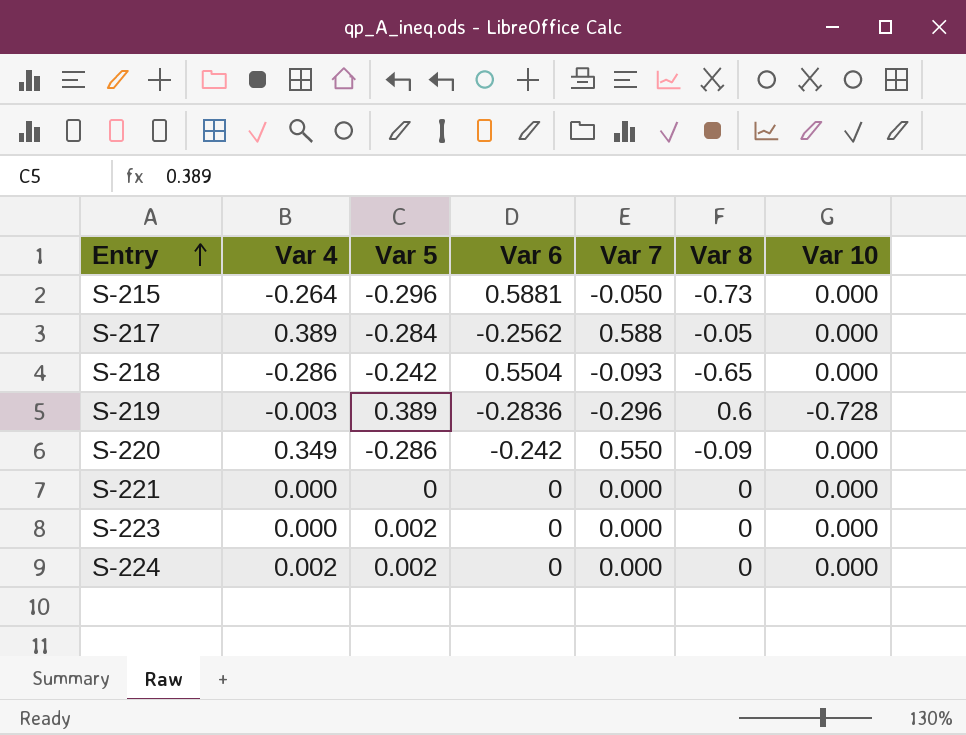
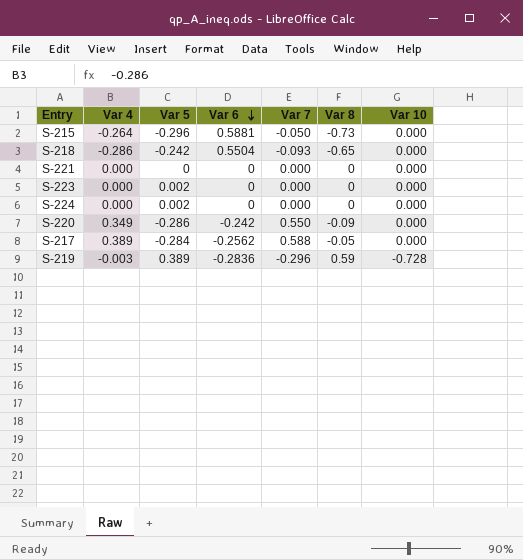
row order: Entry ascending -> Var 6 descending
S-224 | Var 4: 0.002 -> 0.000
S-219 | Var 8: 0.6 -> 0.59

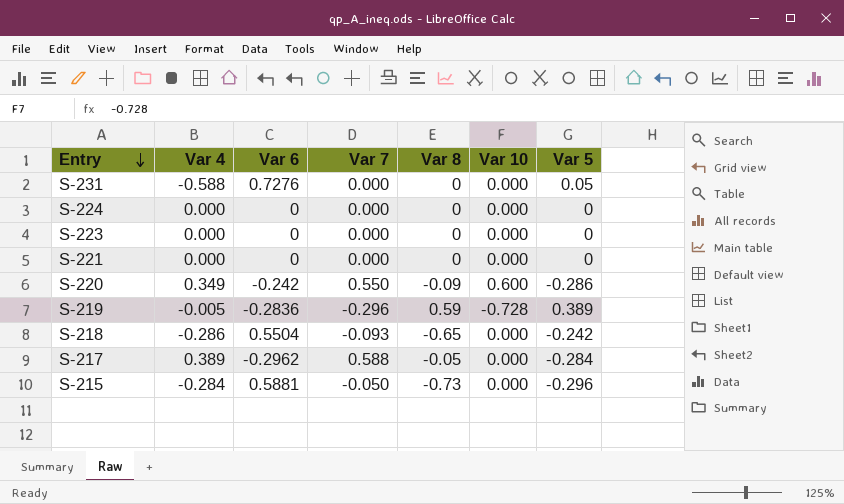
row order: Var 6 descending -> Entry descending
column Var 5 | position: 3 -> 7
row S-231: none -> -0.588 | 0.7276 | 0.000 | 0 | 0.000 | 0.05
S-224 | Var 5: 0.002 -> 0
S-223 | Var 5: 0.002 -> 0
S-220 | Var 10: 0.000 -> 0.600
S-219 | Var 4: -0.003 -> -0.005
S-217 | Var 6: -0.2562 -> -0.2962
S-215 | Var 4: -0.264 -> -0.284

